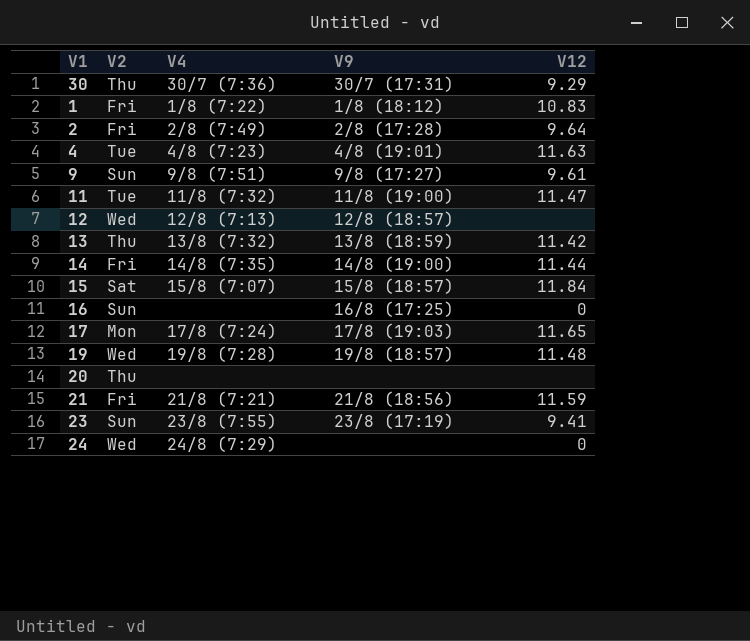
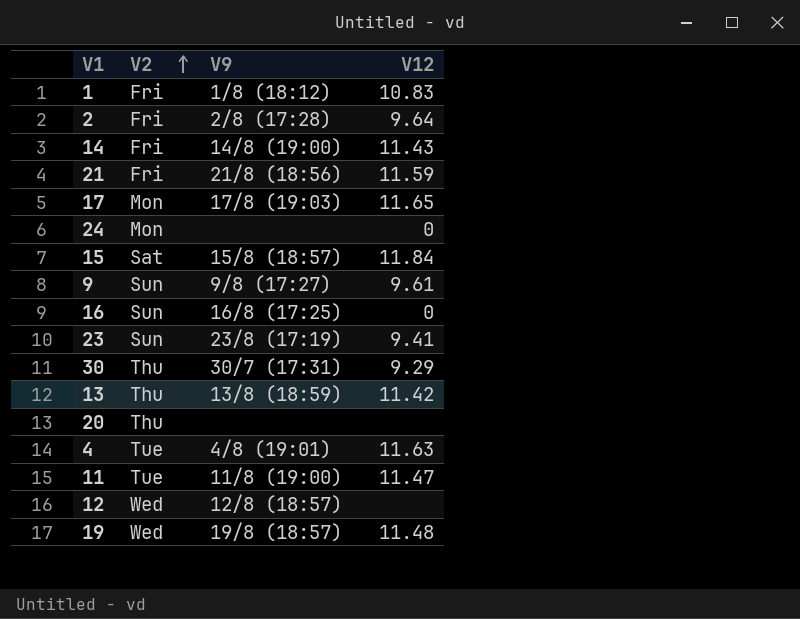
row order: none -> V2 ascending
column V4 | position: 3 -> none
14 | V12: 11.44 -> 11.43
24 | V2: Wed -> Mon

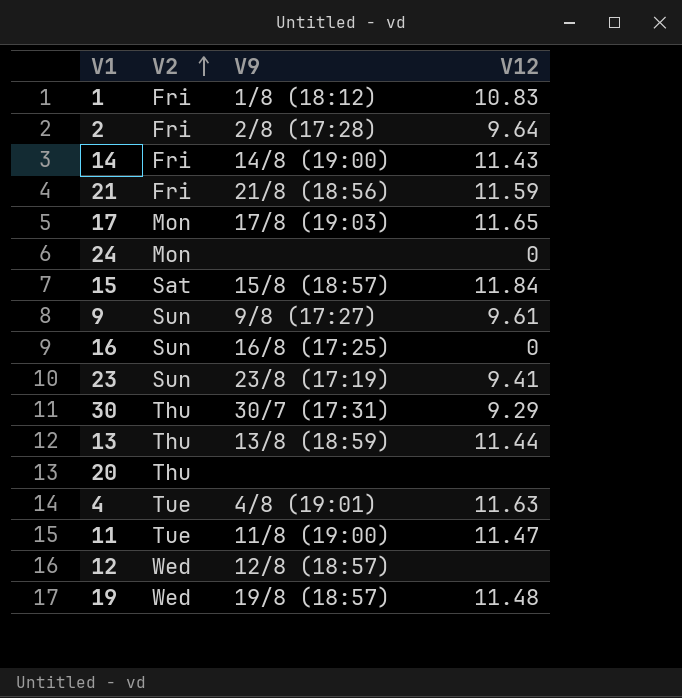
13 | V12: 11.42 -> 11.44

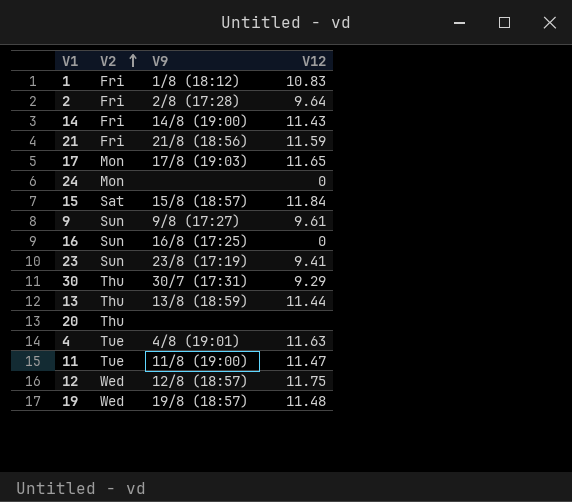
12 | V12: none -> 11.75

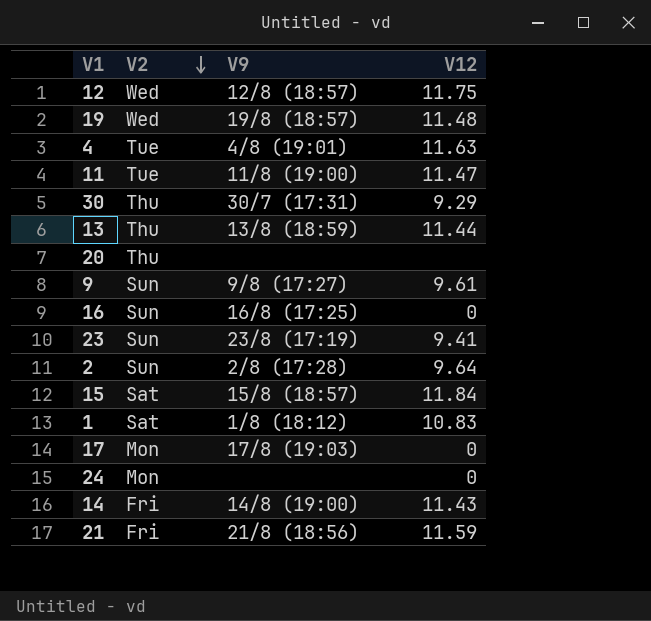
row order: V2 ascending -> V2 descending
2 | V2: Fri -> Sun
1 | V2: Fri -> Sat
17 | V12: 11.65 -> 0

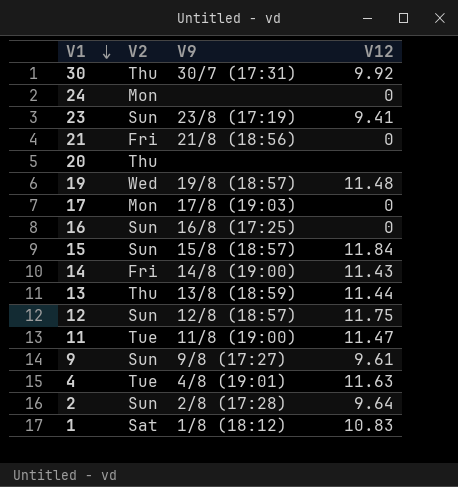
row order: V2 descending -> V1 descending
30 | V12: 9.29 -> 9.92
21 | V12: 11.59 -> 0
15 | V2: Sat -> Sun
12 | V2: Wed -> Sun

